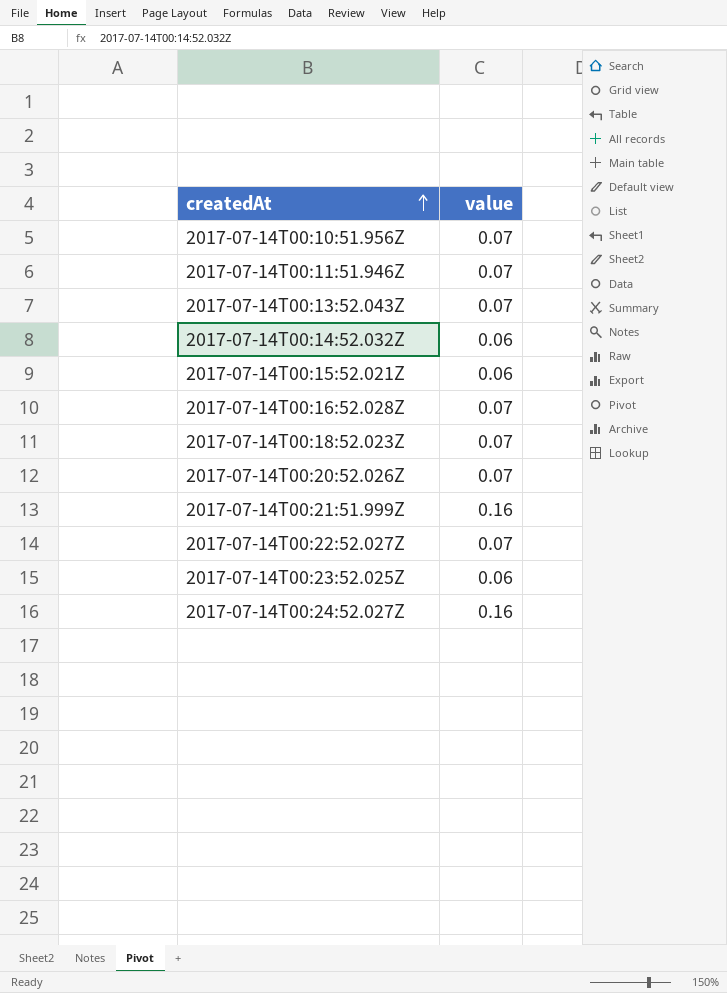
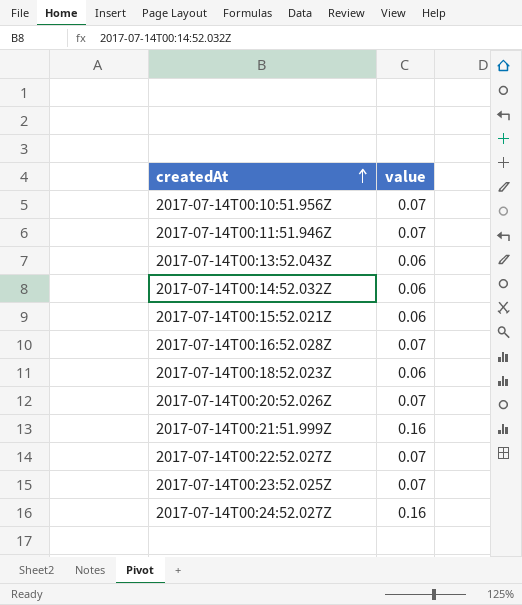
2017-07-14T00:13:52.043Z | value: 0.07 -> 0.06
2017-07-14T00:18:52.023Z | value: 0.07 -> 0.06
2017-07-14T00:23:52.025Z | value: 0.06 -> 0.07

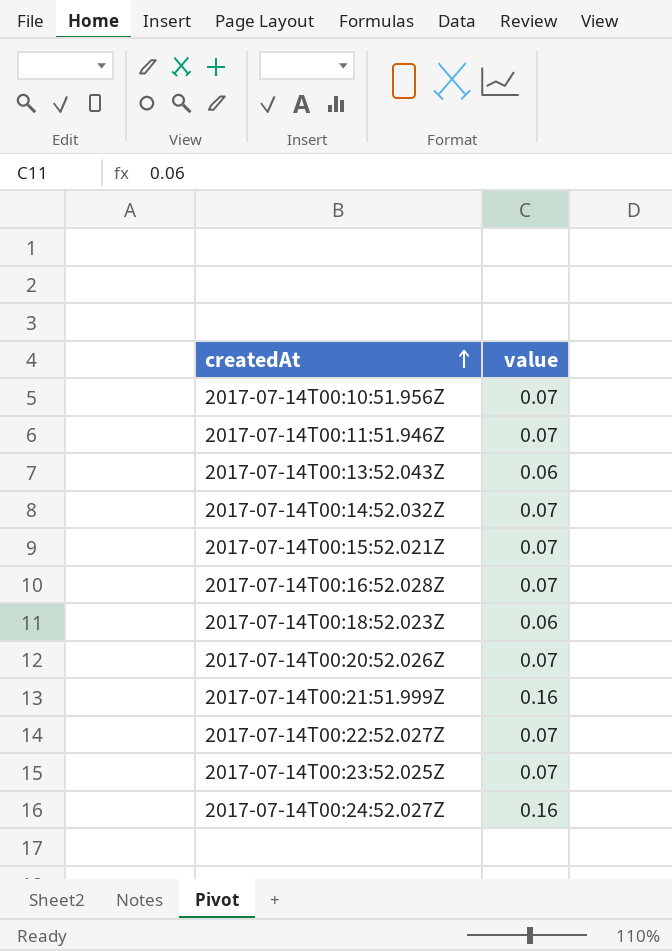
2017-07-14T00:14:52.032Z | value: 0.06 -> 0.07
2017-07-14T00:15:52.021Z | value: 0.06 -> 0.07

